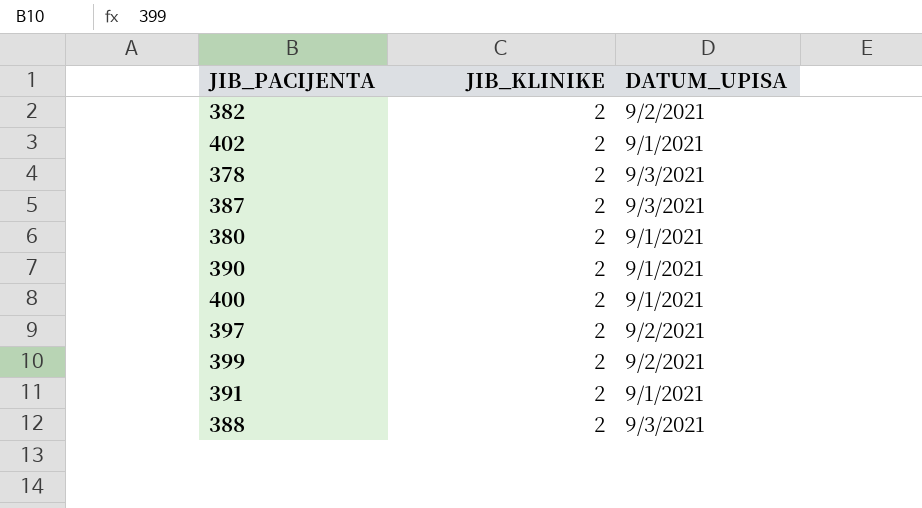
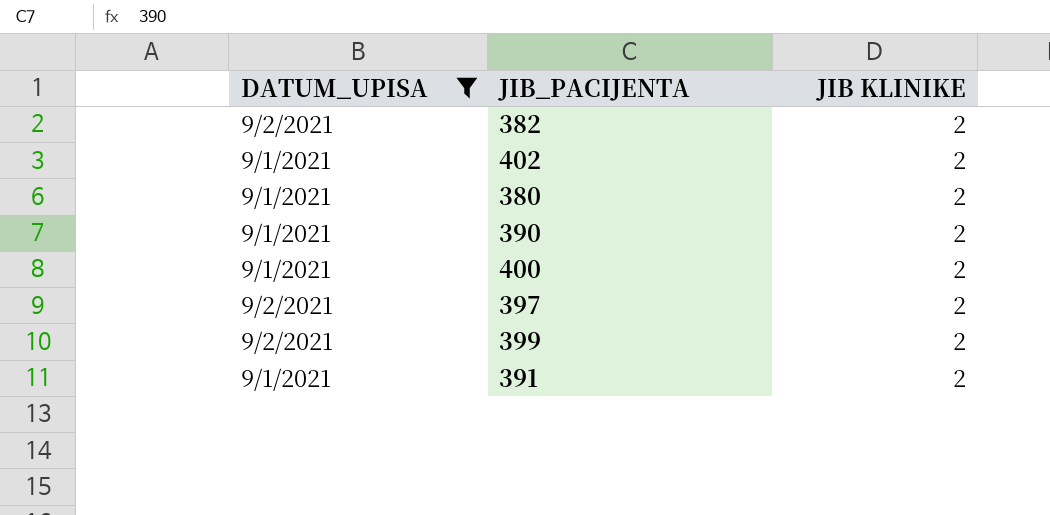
filter: none -> DATUM_UPISA != 9/3/2021
column DATUM_UPISA | position: 3 -> 1
column name: JIB_KLINIKE -> JIB KLINIKE

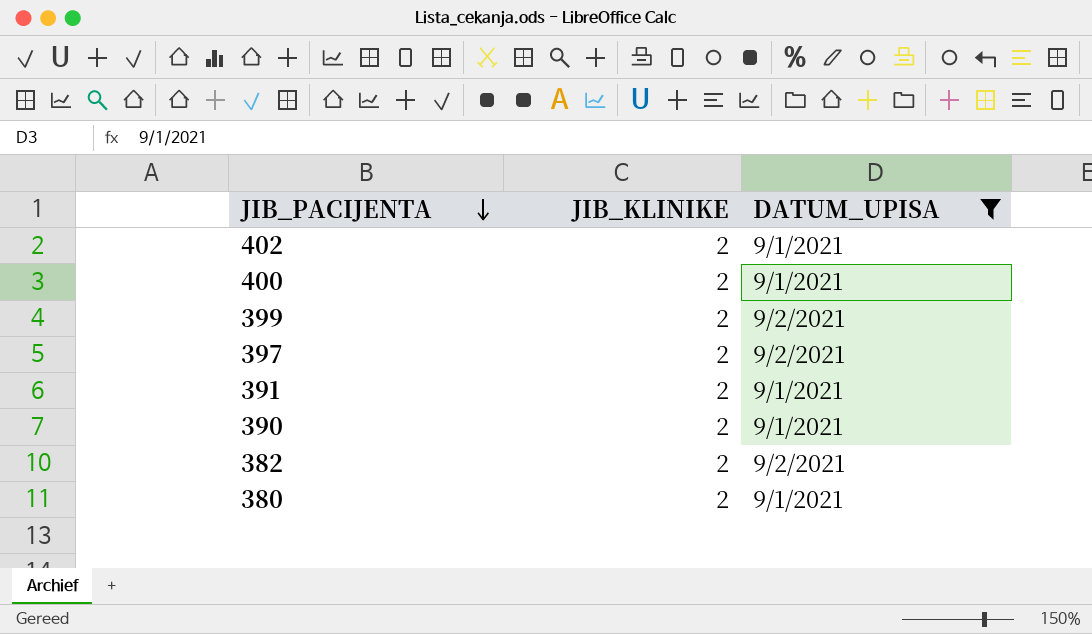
row order: none -> JIB_PACIJENTA descending
column name: JIB KLINIKE -> JIB_KLINIKE
column DATUM_UPISA | position: 1 -> 3

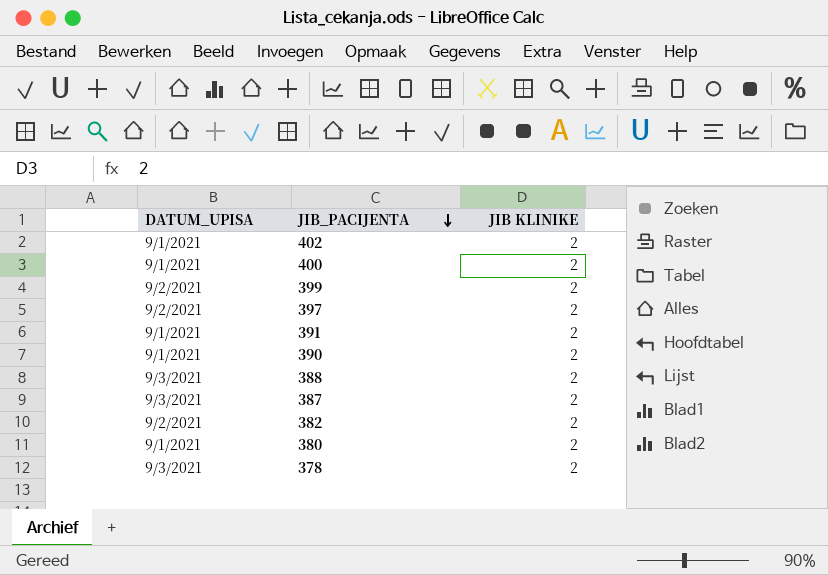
filter: DATUM_UPISA != 9/3/2021 -> none
column DATUM_UPISA | position: 3 -> 1
column name: JIB_KLINIKE -> JIB KLINIKE

